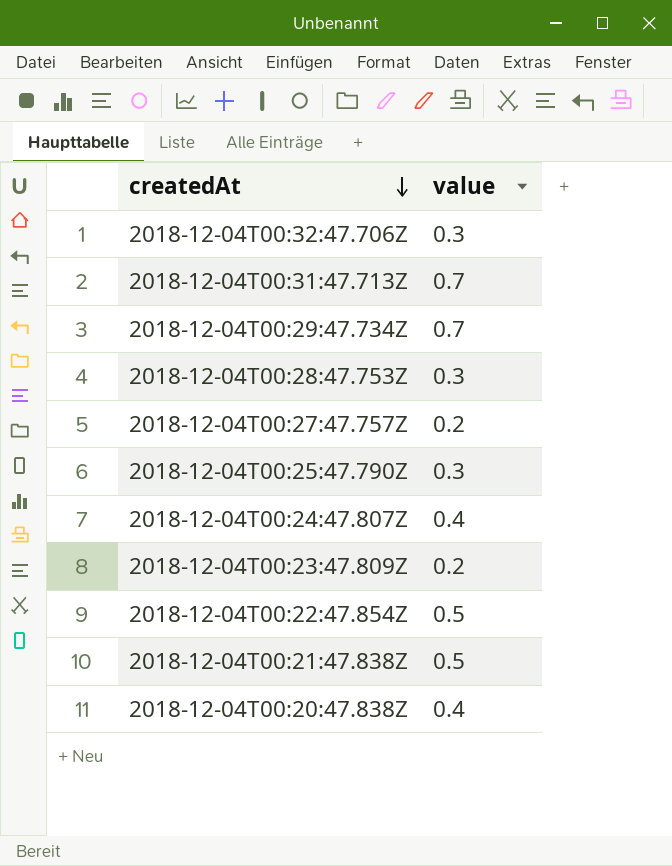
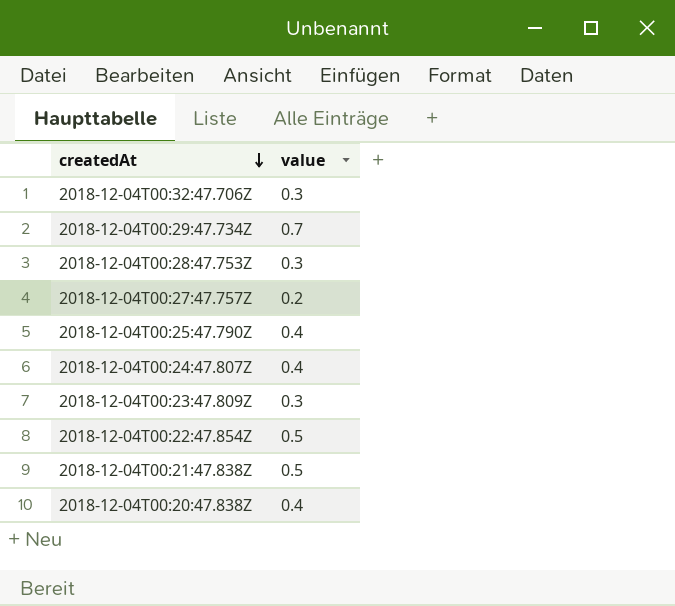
row 2018-12-04T00:31:47.713Z: 0.7 -> none
2018-12-04T00:25:47.790Z | value: 0.3 -> 0.4
2018-12-04T00:23:47.809Z | value: 0.2 -> 0.3

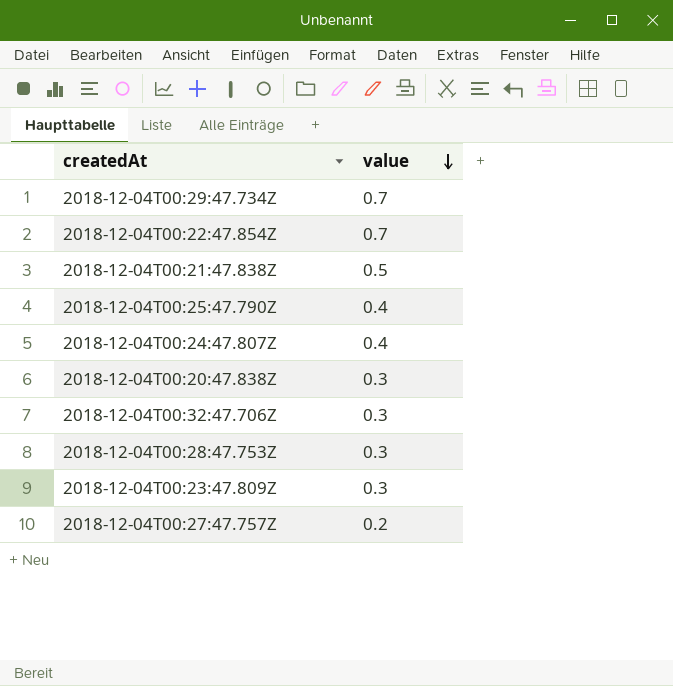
row order: createdAt descending -> value descending
2018-12-04T00:22:47.854Z | value: 0.5 -> 0.7
2018-12-04T00:20:47.838Z | value: 0.4 -> 0.3

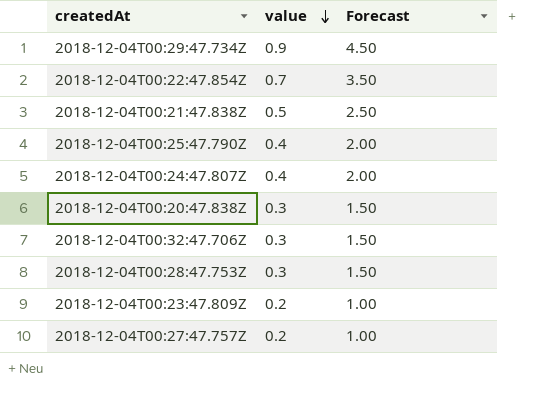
column Forecast | formula: none -> [value] * 5
2018-12-04T00:29:47.734Z | value: 0.7 -> 0.9
2018-12-04T00:23:47.809Z | value: 0.3 -> 0.2

